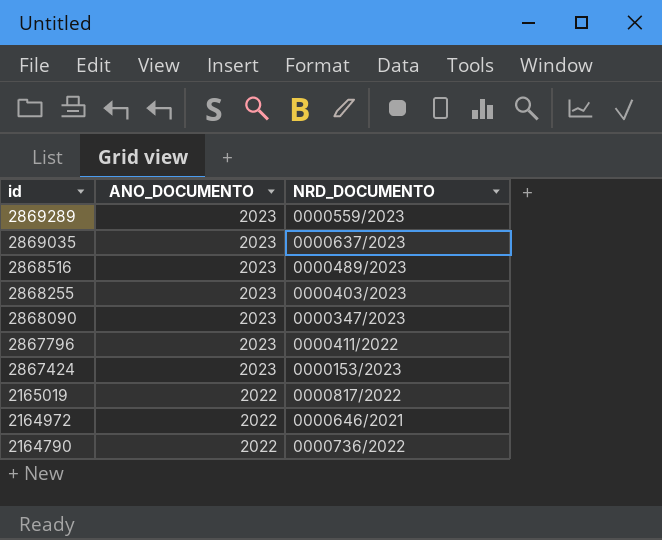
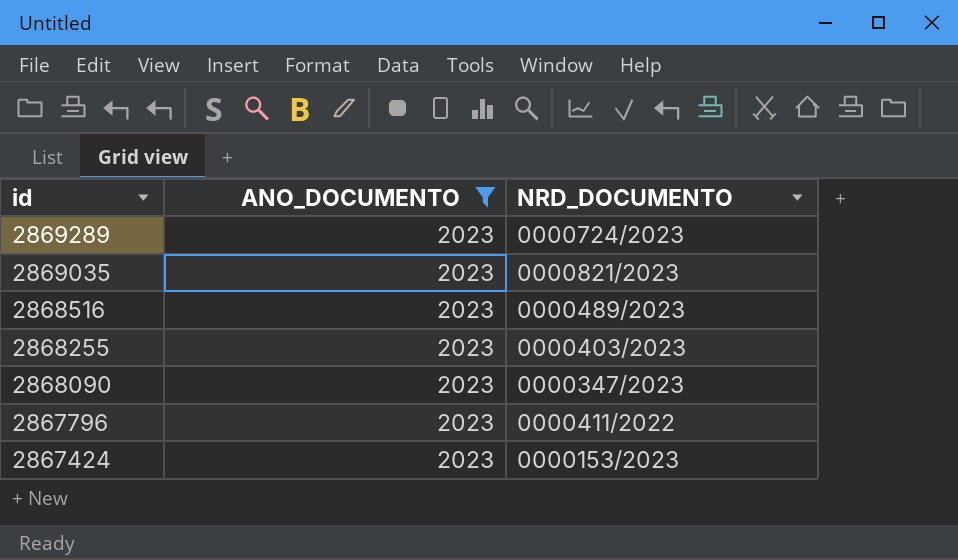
filter: none -> ANO_DOCUMENTO = 2023
2869289 | NRD_DOCUMENTO: 0000559/2023 -> 0000724/2023
2869035 | NRD_DOCUMENTO: 0000637/2023 -> 0000821/2023

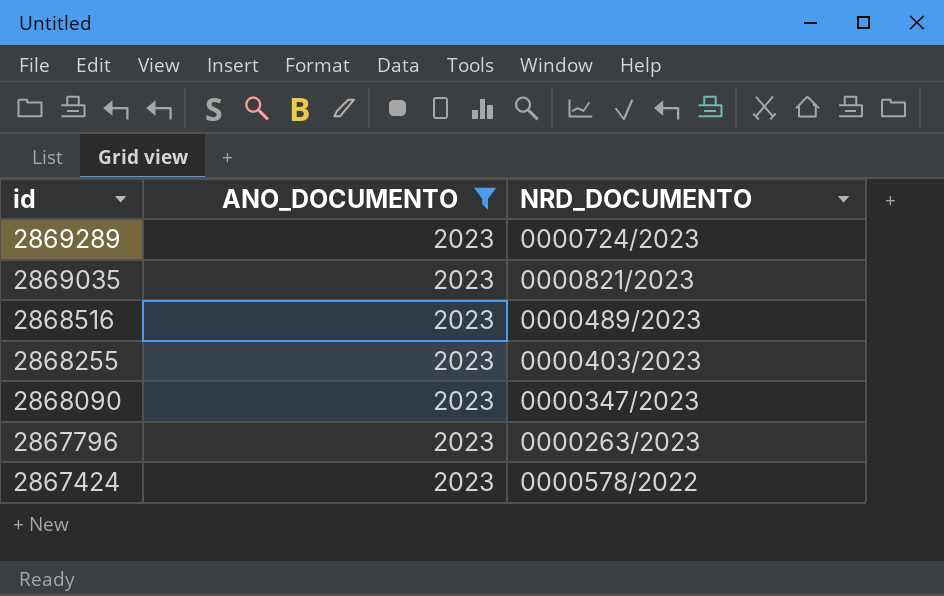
2867796 | NRD_DOCUMENTO: 0000411/2022 -> 0000263/2023
2867424 | NRD_DOCUMENTO: 0000153/2023 -> 0000578/2022

